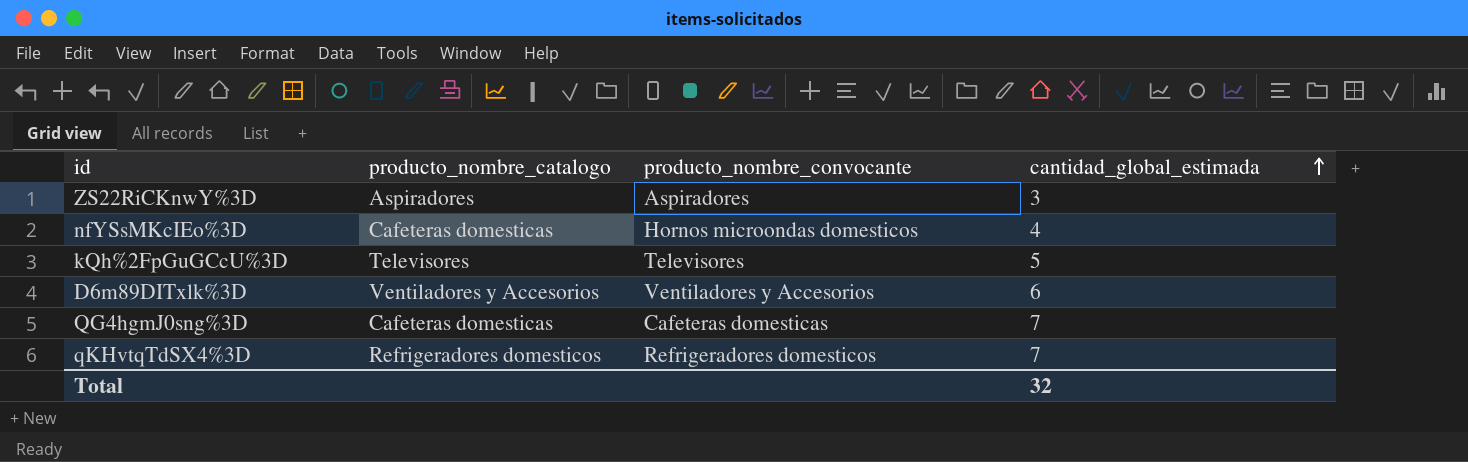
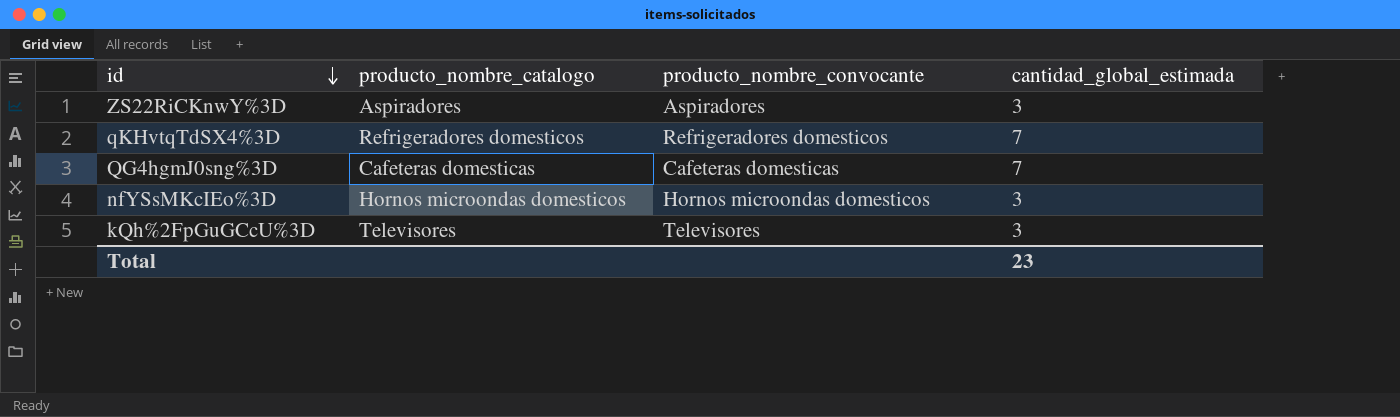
row order: cantidad_global_estimada ascending -> id descending
row D6m89DITxlk%3D: Ventiladores y Accesorios | Ventiladores y Accesorios | 6 -> none
nfYSsMKcIEo%3D | producto_nombre_catalogo: Cafeteras domesticas -> Hornos microondas domesticos
nfYSsMKcIEo%3D | cantidad_global_estimada: 4 -> 3
kQh%2FpGuGCcU%3D | cantidad_global_estimada: 5 -> 3
Total | cantidad_global_estimada: 32 -> 23

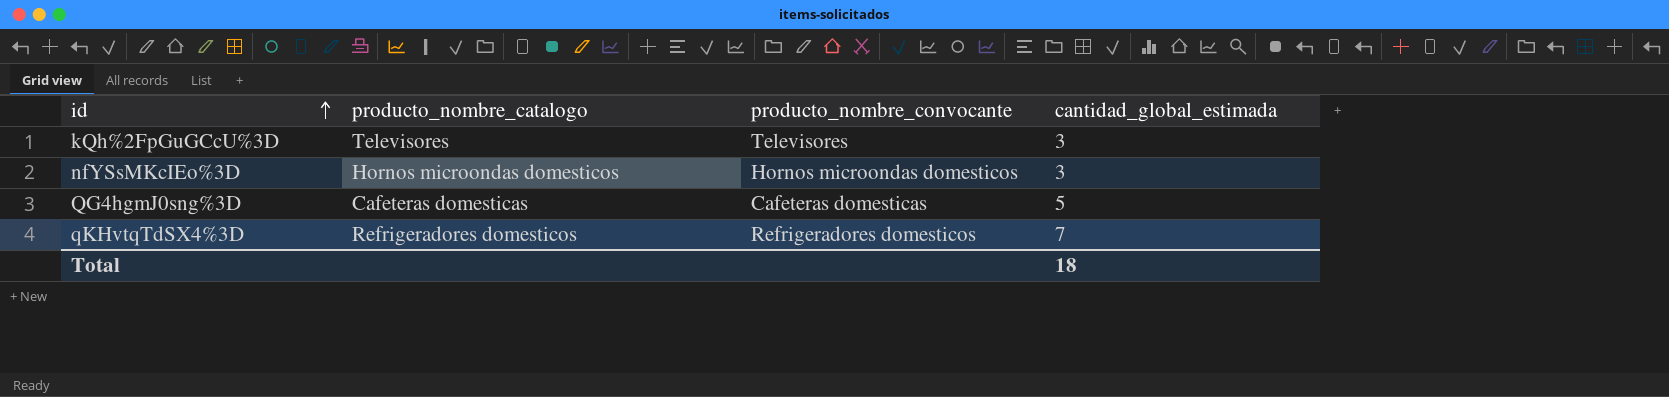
row order: id descending -> id ascending
row ZS22RiCKnwY%3D: Aspiradores | Aspiradores | 3 -> none
QG4hgmJ0sng%3D | cantidad_global_estimada: 7 -> 5
Total | cantidad_global_estimada: 23 -> 18

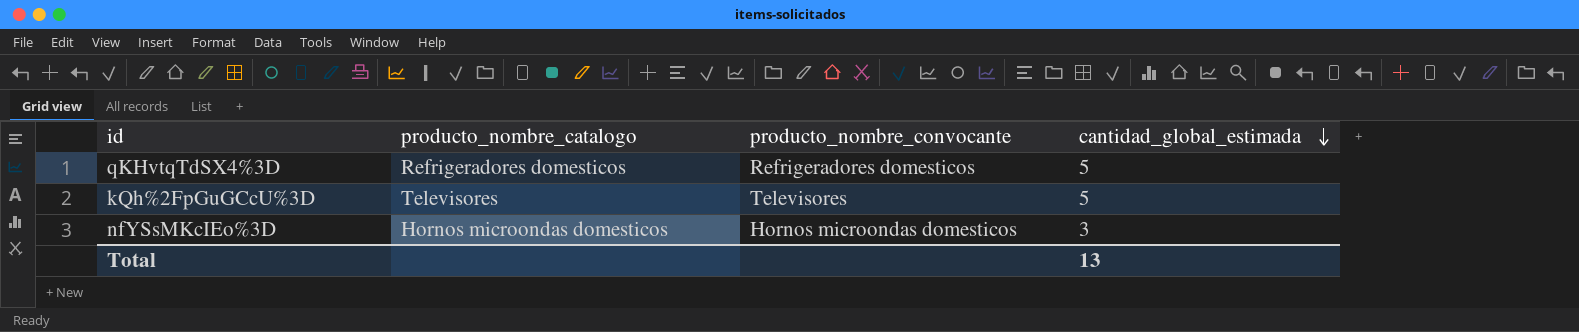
row order: id ascending -> cantidad_global_estimada descending
row QG4hgmJ0sng%3D: Cafeteras domesticas | Cafeteras domesticas | 5 -> none
qKHvtqTdSX4%3D | cantidad_global_estimada: 7 -> 5
kQh%2FpGuGCcU%3D | cantidad_global_estimada: 3 -> 5
Total | cantidad_global_estimada: 18 -> 13

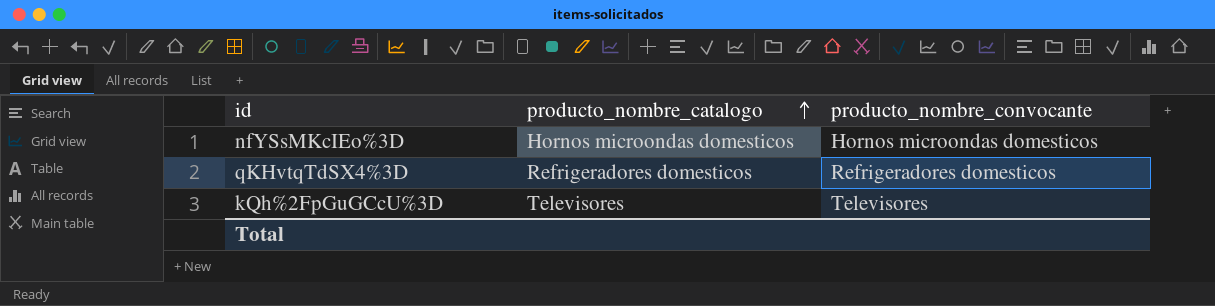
row order: cantidad_global_estimada descending -> producto_nombre_catalogo ascending
column cantidad_global_estimada | position: 4 -> none

